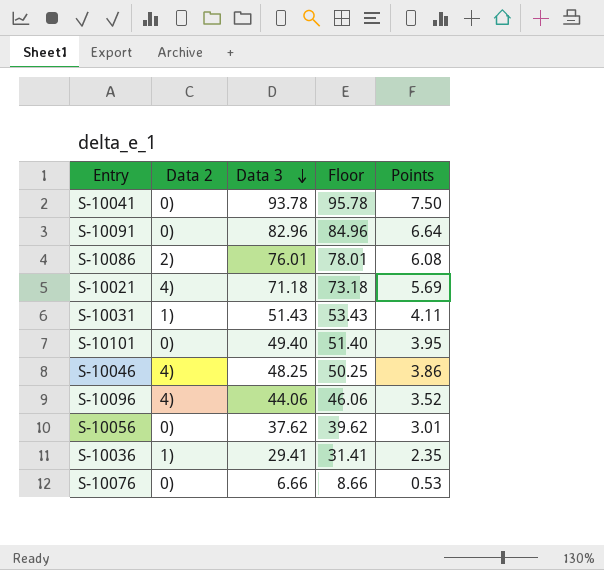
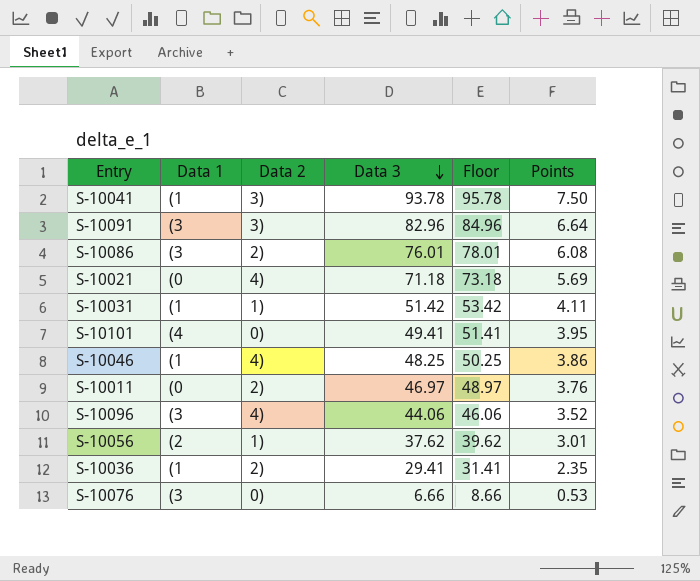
column Data 1 | position: none -> 2
S-10041 | Data 2: 0) -> 3)
S-10091 | Data 2: 0) -> 3)
S-10031 | Data 3: 51.43 -> 51.42
S-10031 | Floor: 53.43 -> 53.42
S-10101 | Data 3: 49.40 -> 49.41
S-10101 | Floor: 51.40 -> 51.41
row S-10011: none -> (0 | 2) | 46.97 | 48.97 | 3.76
S-10056 | Data 2: 0) -> 1)
S-10036 | Data 2: 1) -> 2)

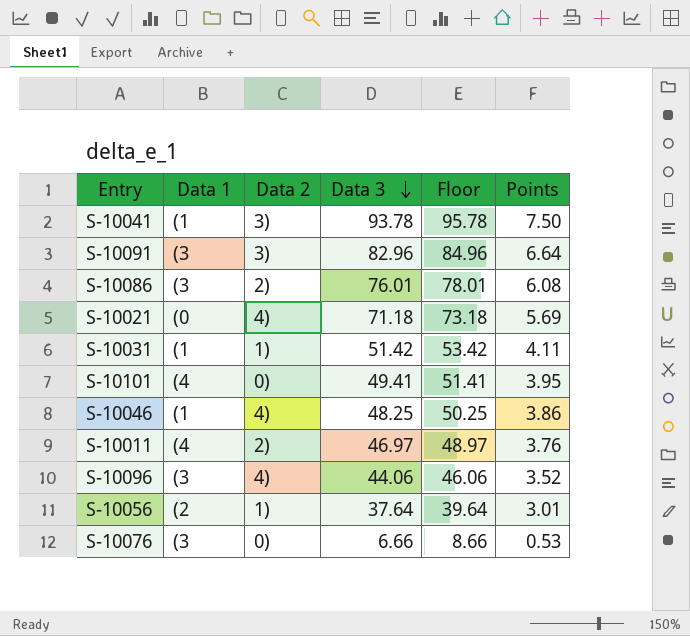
row S-10036: (1 | 2) | 29.41 | 31.41 | 2.35 -> none
S-10011 | Data 1: (0 -> (4
S-10056 | Data 3: 37.62 -> 37.64
S-10056 | Floor: 39.62 -> 39.64

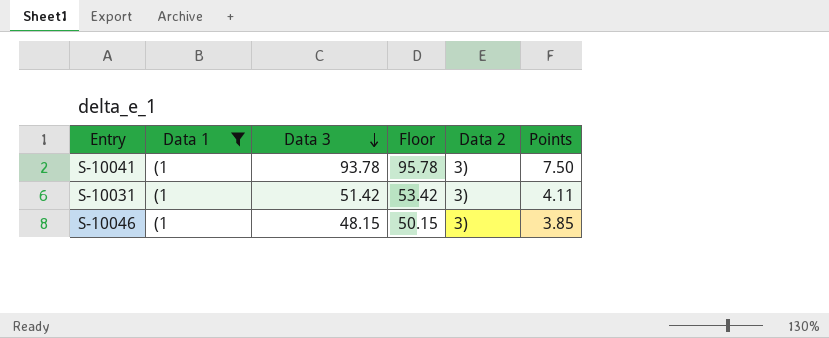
filter: none -> Data 1 = (1
column Data 2 | position: 3 -> 5
S-10031 | Data 2: 1) -> 3)
S-10046 | Data 3: 48.25 -> 48.15
S-10046 | Floor: 50.25 -> 50.15
S-10046 | Data 2: 4) -> 3)
S-10046 | Points: 3.86 -> 3.85

